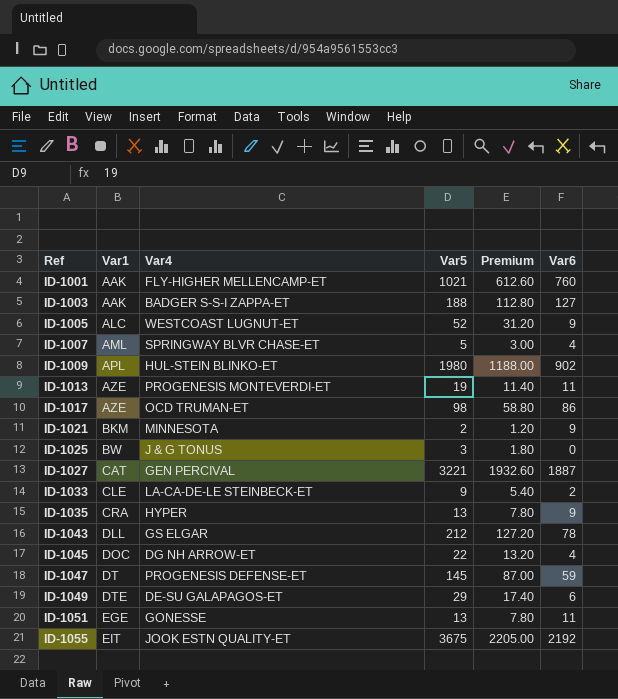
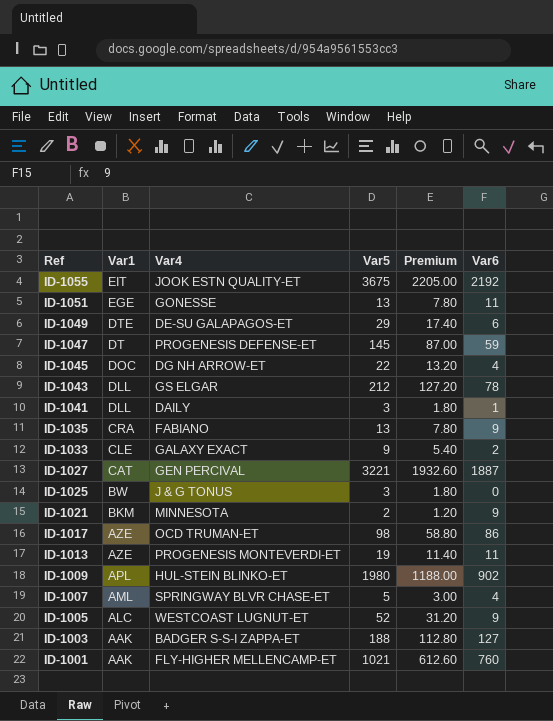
row order: Ref ascending -> Ref descending
row ID-1041: none -> DLL | DAILY | 3 | 1.80 | 1
ID-1035 | Var4: HYPER -> FABIANO
ID-1033 | Var4: LA-CA-DE-LE STEINBECK-ET -> GALAXY EXACT

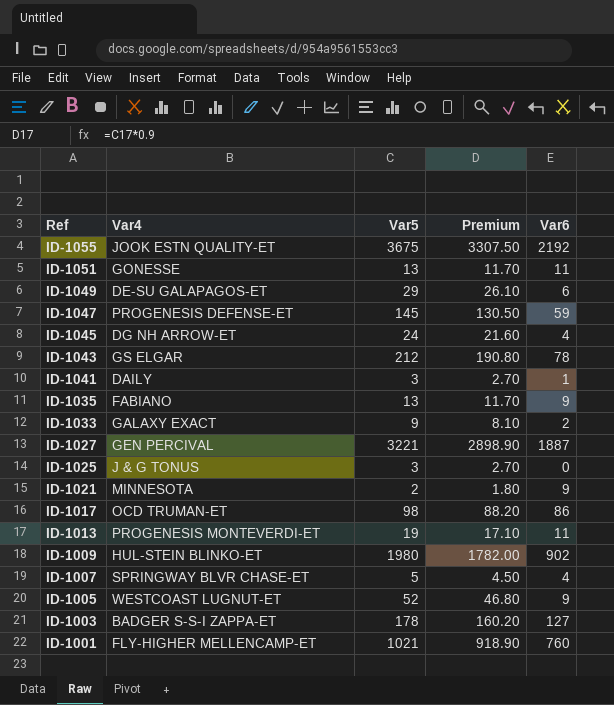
column Var1 | position: 2 -> none
column Premium | formula: [Var5] * 0.6 -> [Var5] * 0.9
ID-1045 | Var5: 22 -> 24
ID-1003 | Var5: 188 -> 178

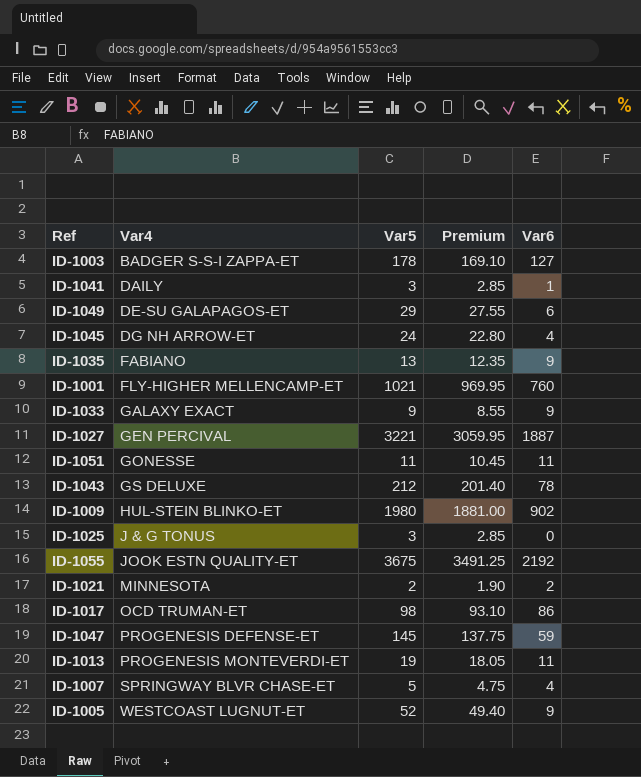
row order: Ref descending -> Var4 ascending
column Premium | formula: [Var5] * 0.9 -> [Var5] * 0.95
ID-1033 | Var6: 2 -> 9
ID-1051 | Var5: 13 -> 11
ID-1043 | Var4: GS ELGAR -> GS DELUXE
ID-1021 | Var6: 9 -> 2

